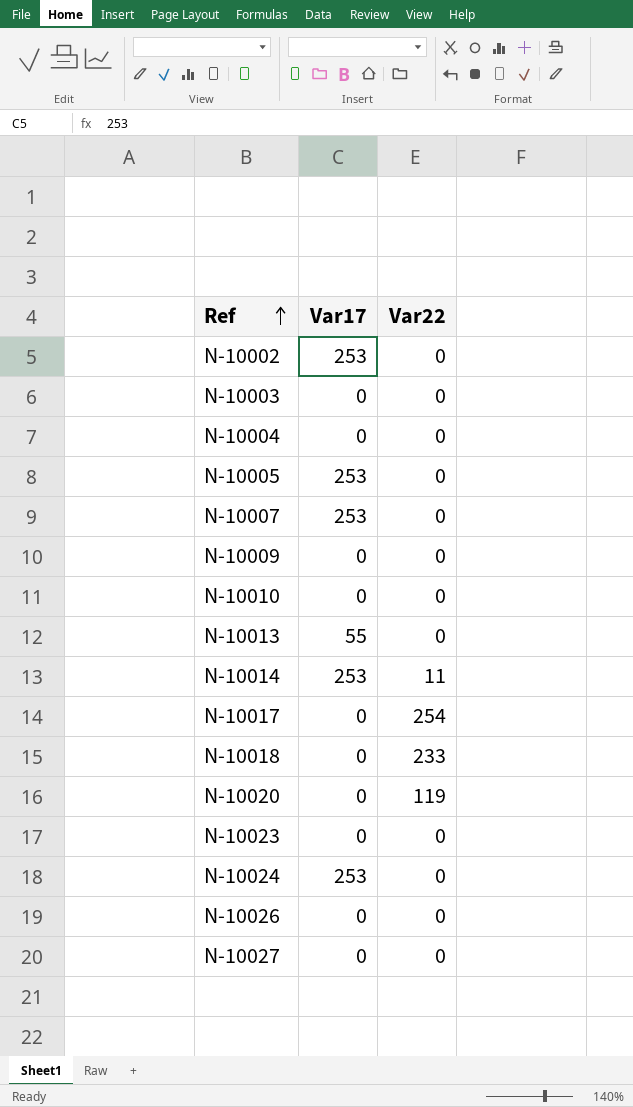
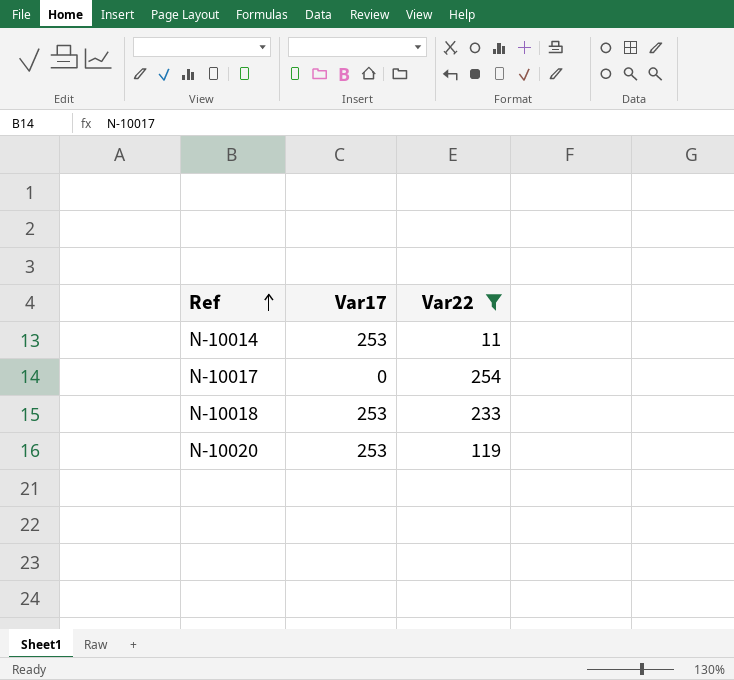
filter: none -> Var22 != 0
N-10018 | Var17: 0 -> 253
N-10020 | Var17: 0 -> 253

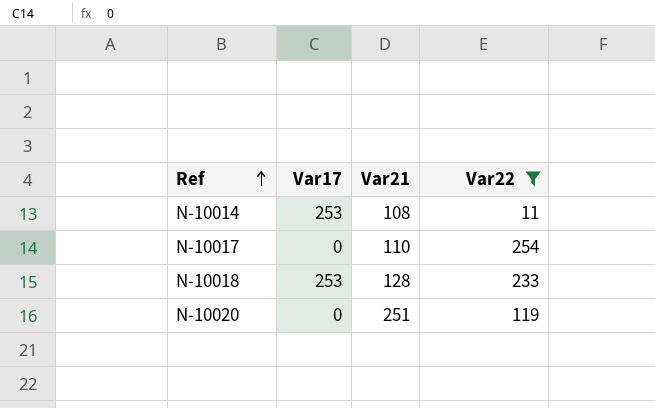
column Var21 | position: none -> 3
N-10020 | Var17: 253 -> 0

